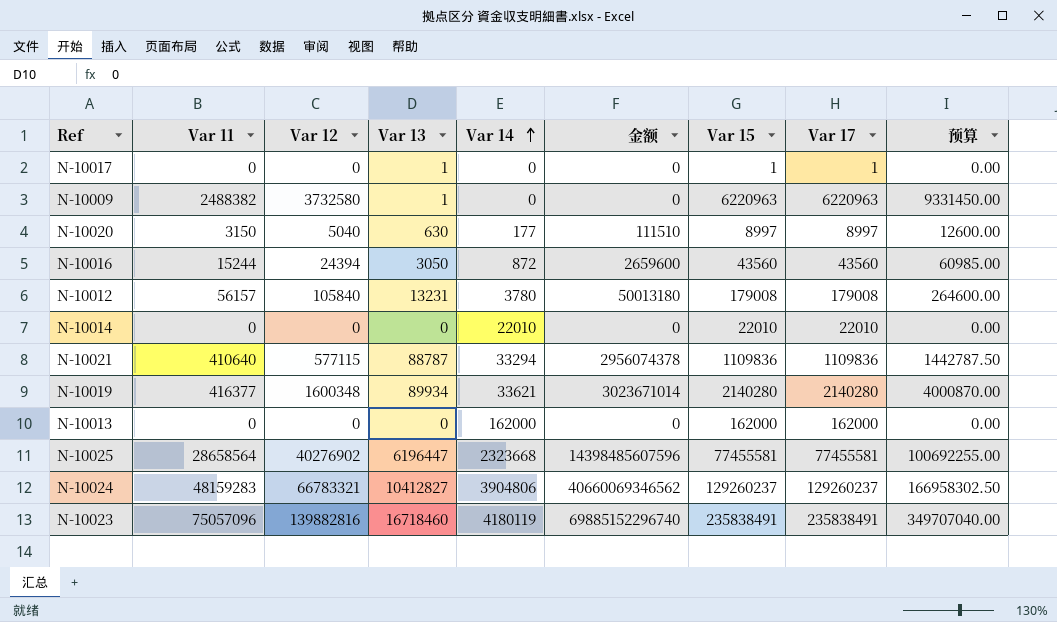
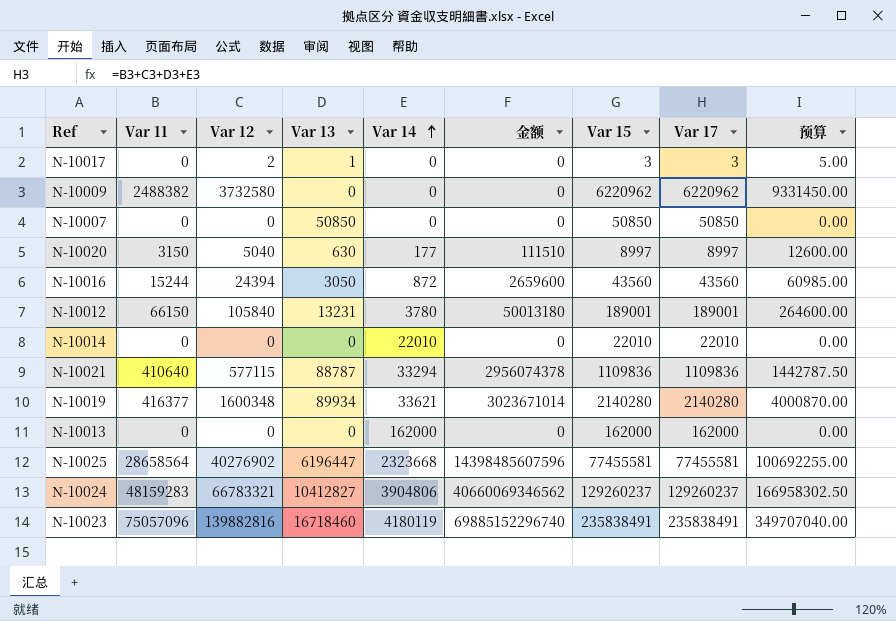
N-10017 | Var 12: 0 -> 2
N-10017 | Var 15: 1 -> 3
N-10017 | Var 17: 1 -> 3
N-10017 | 预算: 0.00 -> 5.00
N-10009 | Var 13: 1 -> 0
N-10009 | Var 15: 6220963 -> 6220962
N-10009 | Var 17: 6220963 -> 6220962
row N-10007: none -> 0 | 0 | 50850 | 0 | 0 | 50850 | 50850 | 0.00
N-10012 | Var 11: 56157 -> 66150
N-10012 | Var 15: 179008 -> 189001
N-10012 | Var 17: 179008 -> 189001

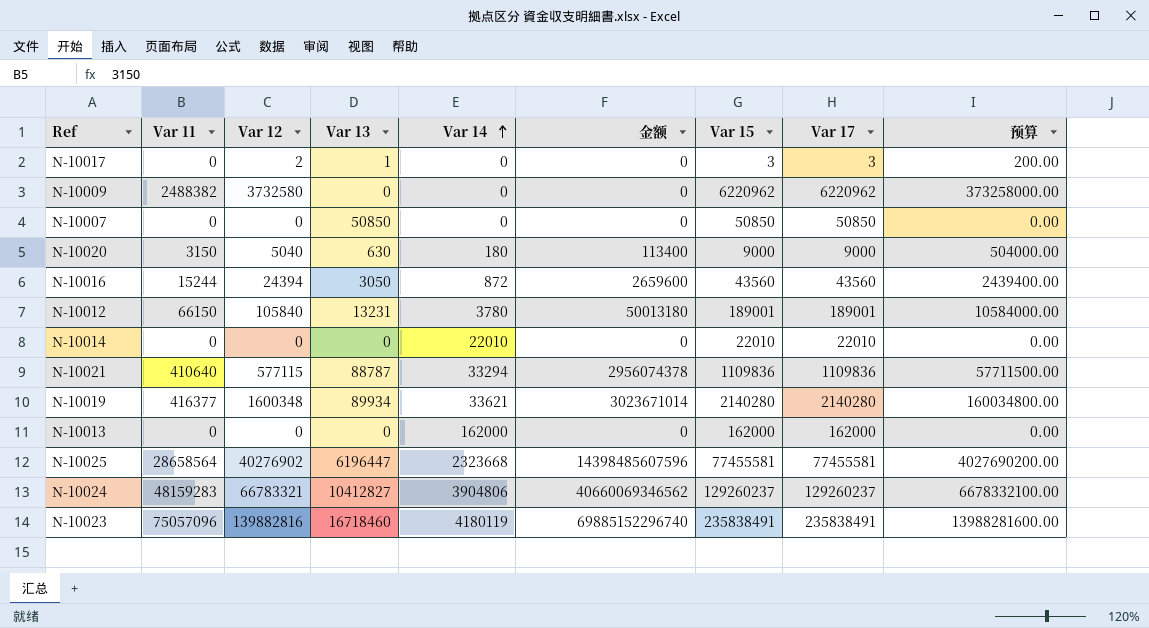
column 预算 | formula: [Var 12] * 2.5 -> [Var 12] * 100
N-10020 | Var 14: 177 -> 180
N-10020 | 金额: 111510 -> 113400
N-10020 | Var 15: 8997 -> 9000
N-10020 | Var 17: 8997 -> 9000

